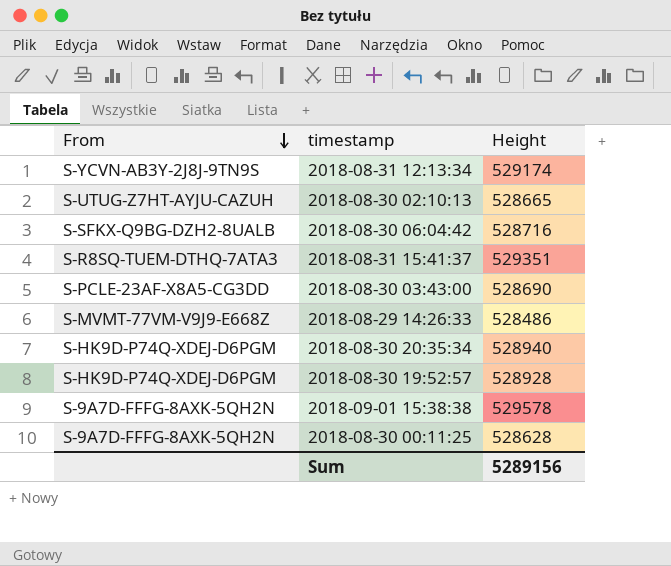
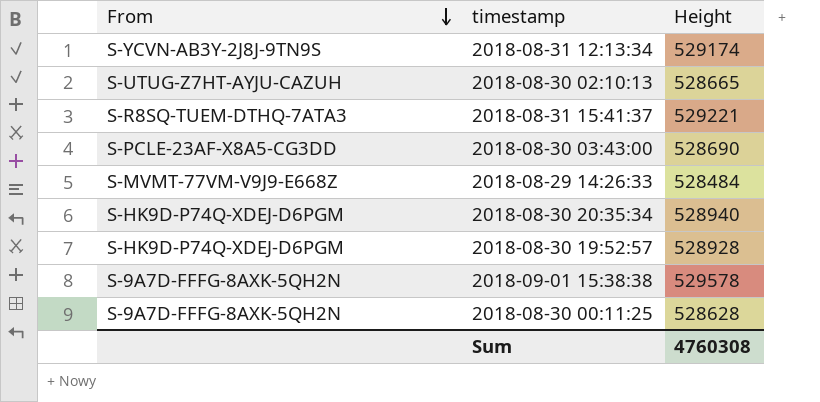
row 2018-08-30 06:04:42: S-SFKX-Q9BG-DZH2-8UALB | 528716 -> none
2018-08-31 15:41:37 | Height: 529351 -> 529221
2018-08-29 14:26:33 | Height: 528486 -> 528484
Sum | Height: 5289156 -> 4760308

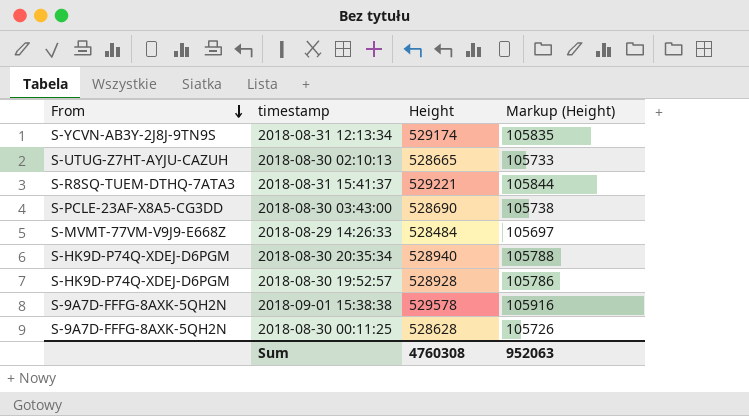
column Markup (Height) | formula: none -> [Height] * 0.2

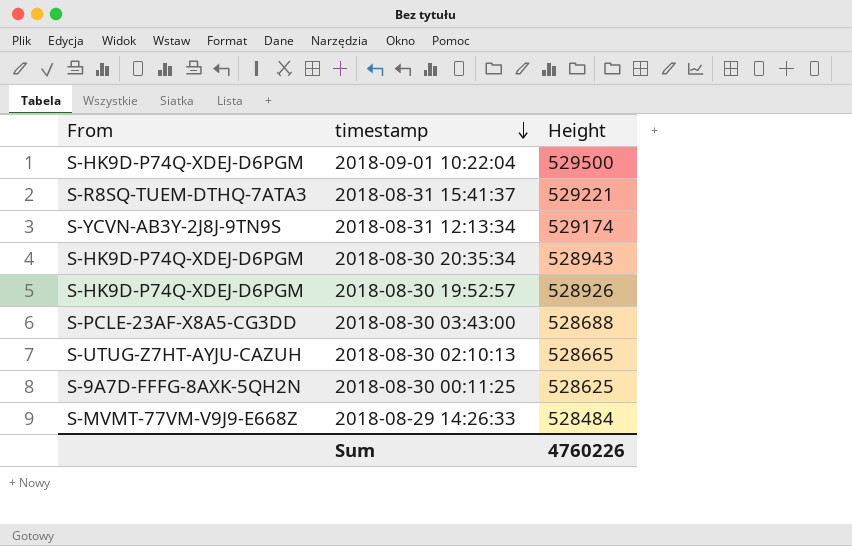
row order: From descending -> timestamp descending
column Markup (Height) | formula: [Height] * 0.2 -> none
row 2018-09-01 15:38:38: S-9A7D-FFFG-8AXK-5QH2N | 529578 | 105916 -> none
row 2018-09-01 10:22:04: none -> S-HK9D-P74Q-XDEJ-D6PGM | 529500
2018-08-30 20:35:34 | Height: 528940 -> 528943
2018-08-30 19:52:57 | Height: 528928 -> 528926
2018-08-30 03:43:00 | Height: 528690 -> 528688
2018-08-30 00:11:25 | Height: 528628 -> 528625
Sum | Height: 4760308 -> 4760226

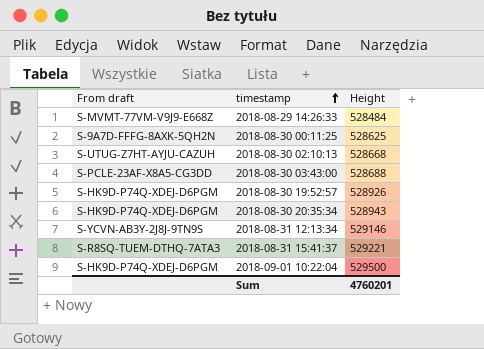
row order: timestamp descending -> timestamp ascending
column name: From -> From draft
2018-08-30 02:10:13 | Height: 528665 -> 528668
2018-08-31 12:13:34 | Height: 529174 -> 529146
Sum | Height: 4760226 -> 4760201

